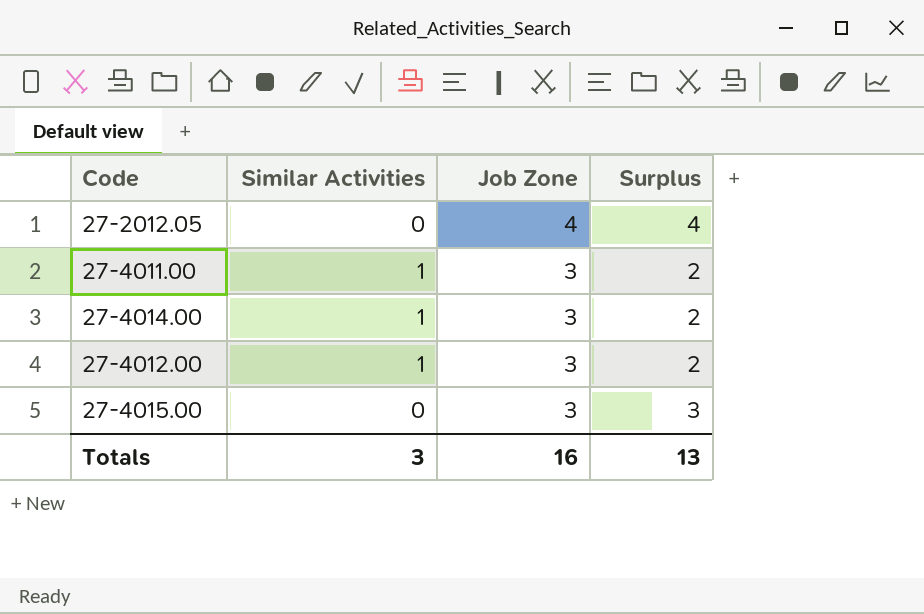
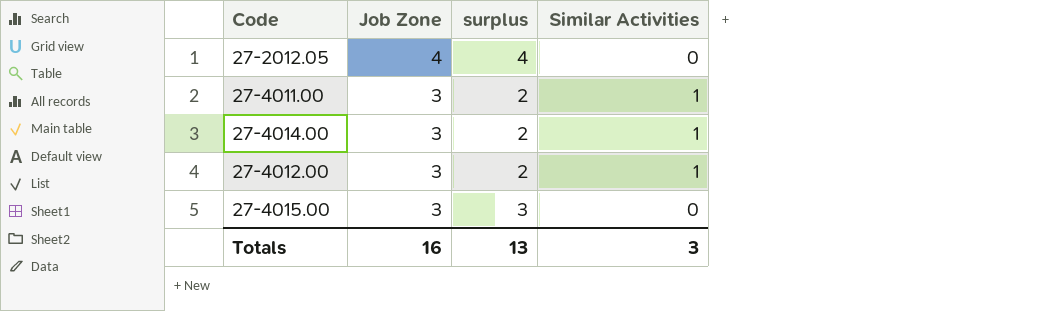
column name: Surplus -> surplus
column Similar Activities | position: 2 -> 4

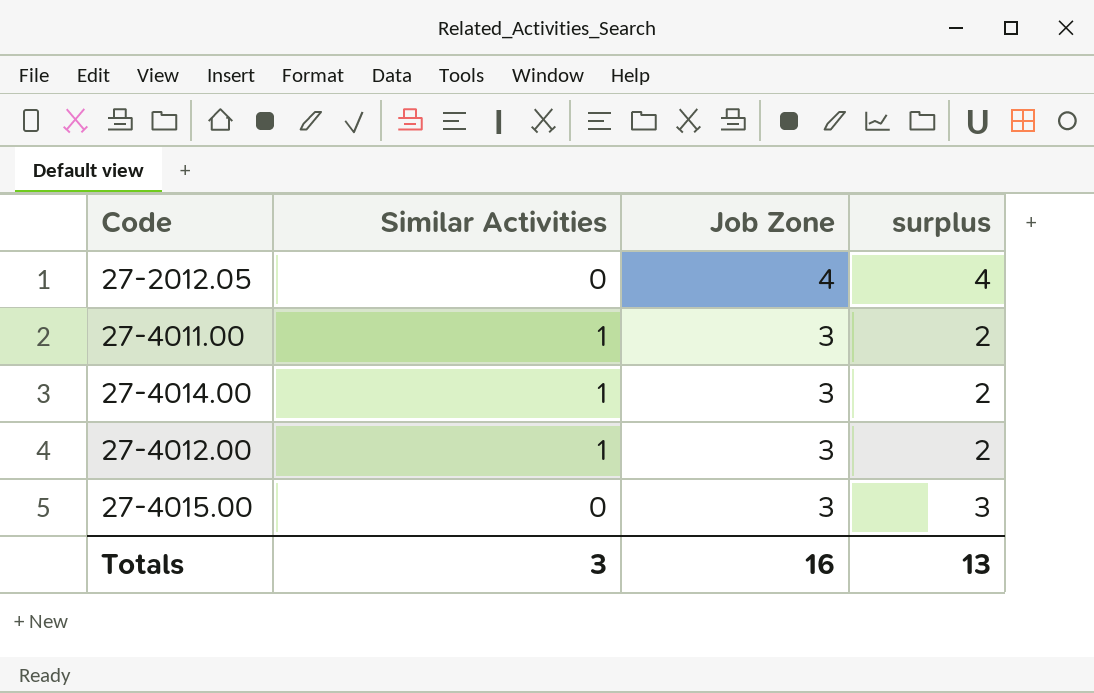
column Similar Activities | position: 4 -> 2

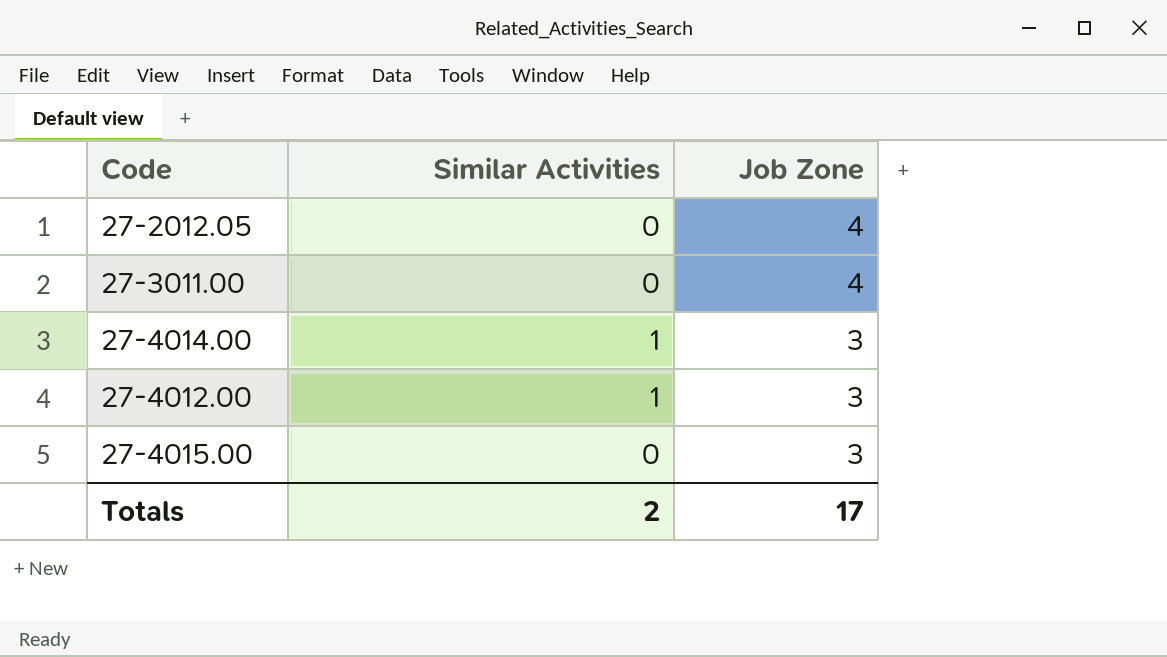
column surplus | formula: [Job Zone] - [Similar Activities] -> none
row 27-4011.00: 1 | 3 | 2 -> none
row 27-3011.00: none -> 0 | 4
Totals | Similar Activities: 3 -> 2
Totals | Job Zone: 16 -> 17

